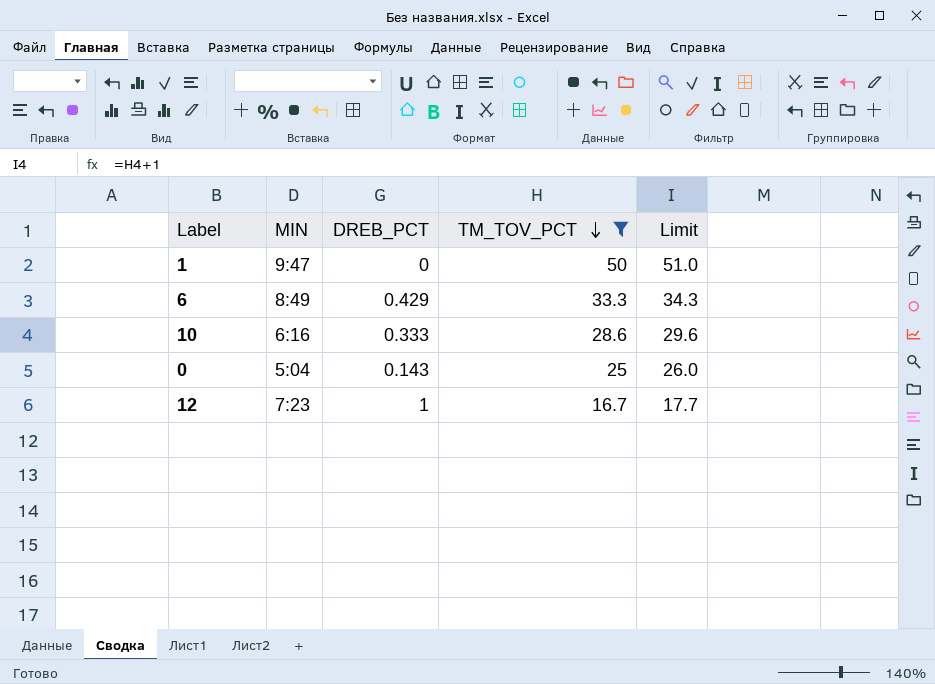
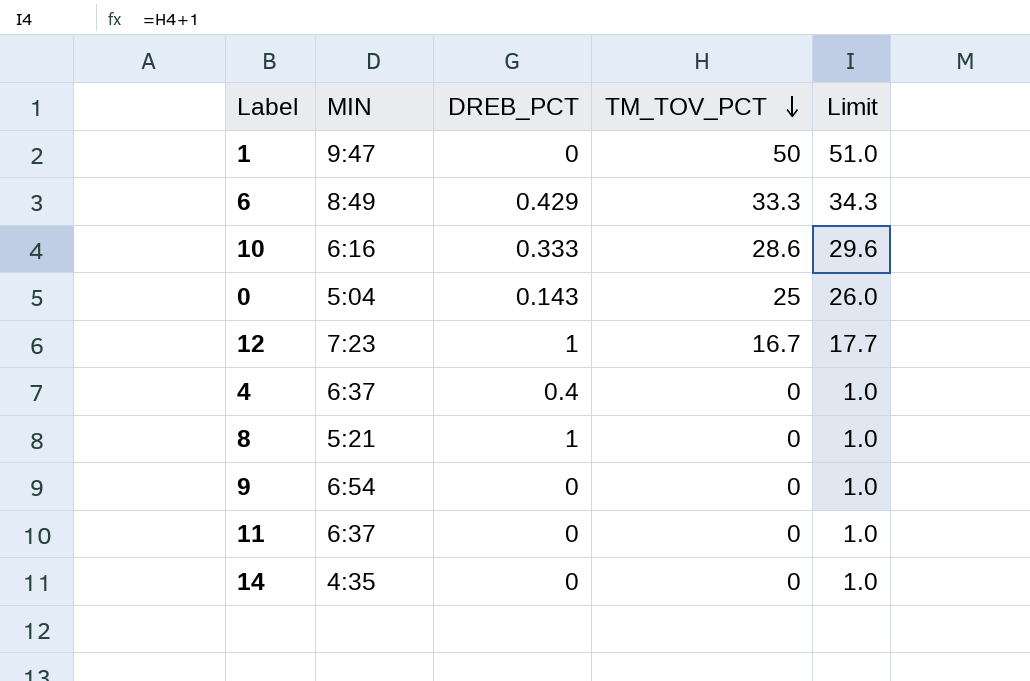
filter: TM_TOV_PCT != 0 -> none

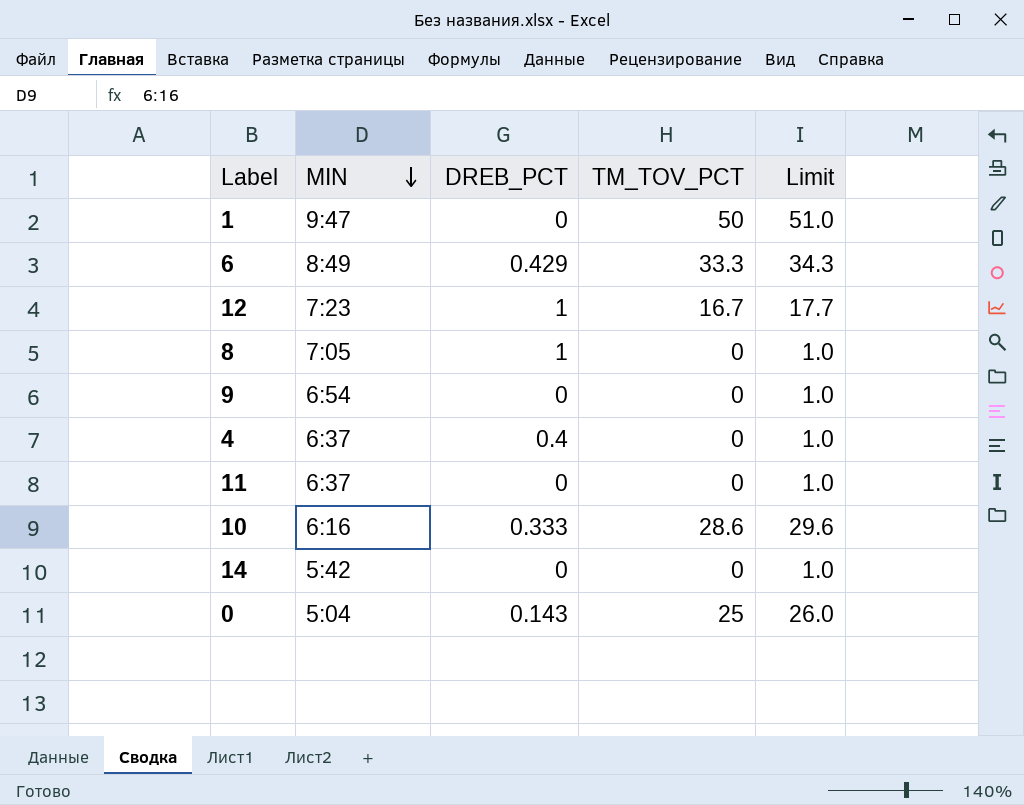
row order: TM_TOV_PCT descending -> MIN descending
8 | MIN: 5:21 -> 7:05
14 | MIN: 4:35 -> 5:42

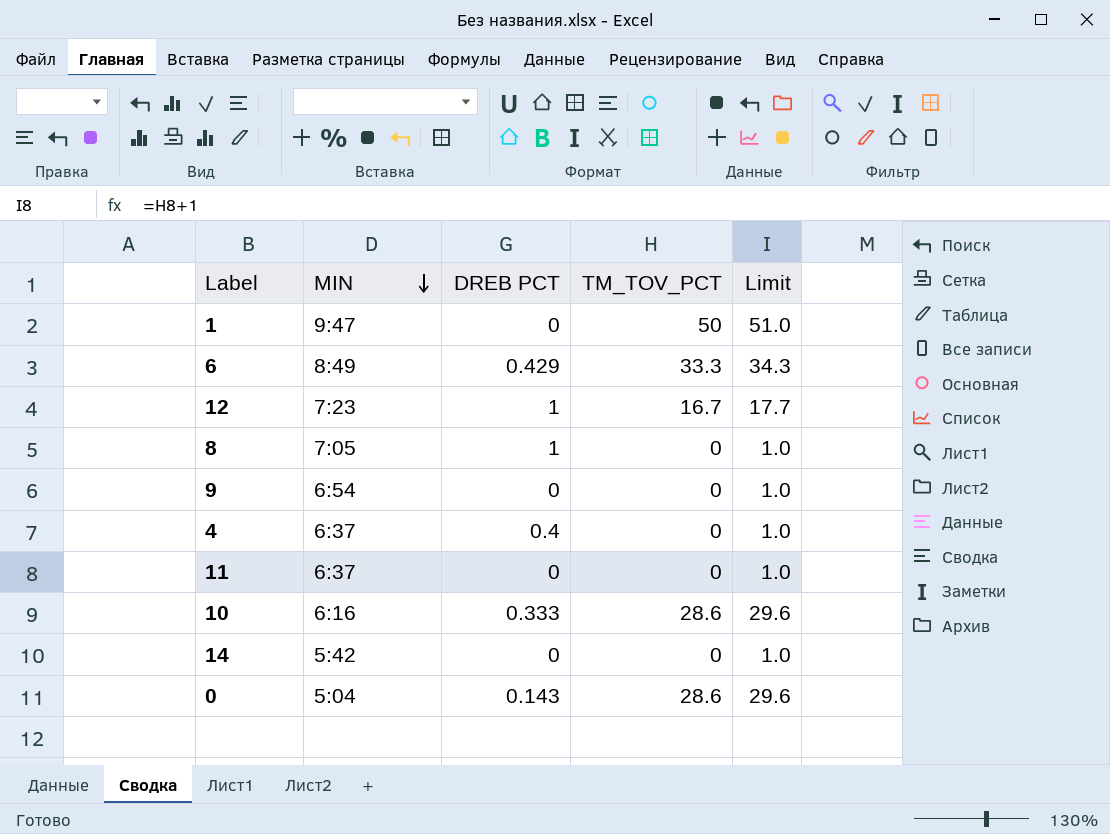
column name: DREB_PCT -> DREB PCT
0 | TM_TOV_PCT: 25 -> 28.6
0 | Limit: 26.0 -> 29.6

